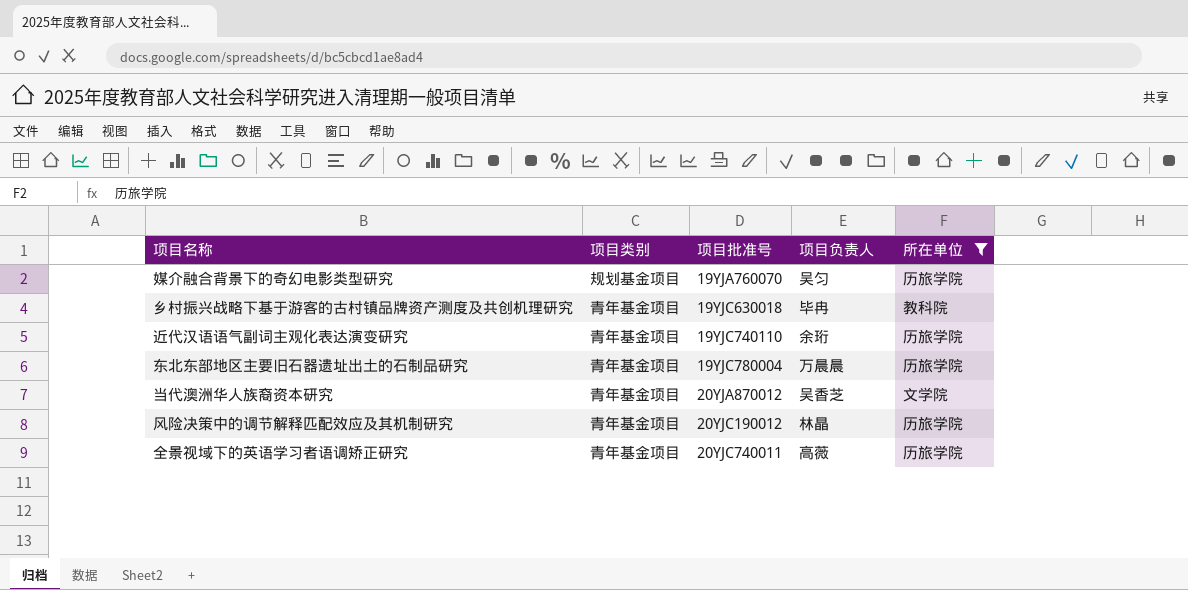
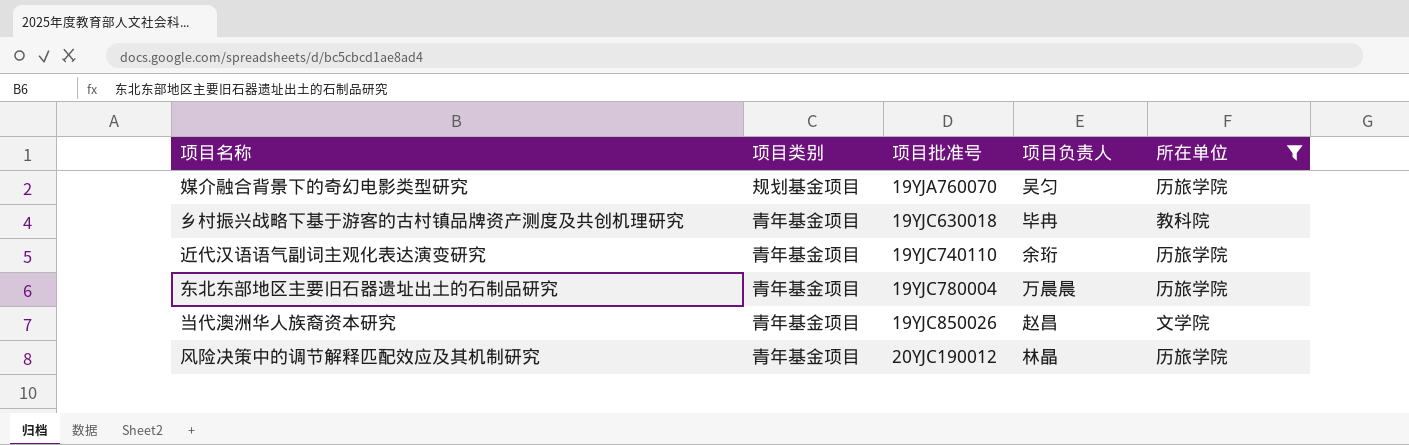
row 全景视域下的英语学习者语调矫正研究: 青年基金项目 | 20YJC740011 | 高薇 | 历旅学院 -> none
当代澳洲华人族裔资本研究 | 项目批准号: 20YJA870012 -> 19YJC850026
当代澳洲华人族裔资本研究 | 项目负责人: 吴香芝 -> 赵昌

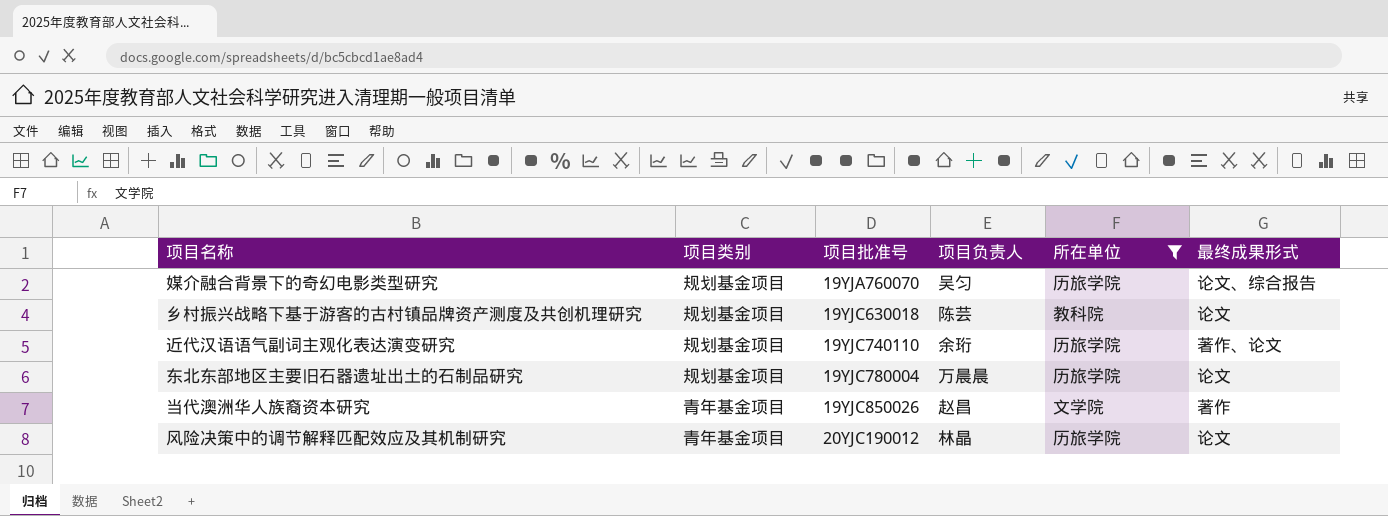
column 最终成果形式 | position: none -> 6
乡村振兴战略下基于游客的古村镇品牌资产测度及共创机理研究 | 项目类别: 青年基金项目 -> 规划基金项目
乡村振兴战略下基于游客的古村镇品牌资产测度及共创机理研究 | 项目负责人: 毕冉 -> 陈芸
近代汉语语气副词主观化表达演变研究 | 项目类别: 青年基金项目 -> 规划基金项目
东北东部地区主要旧石器遗址出土的石制品研究 | 项目类别: 青年基金项目 -> 规划基金项目

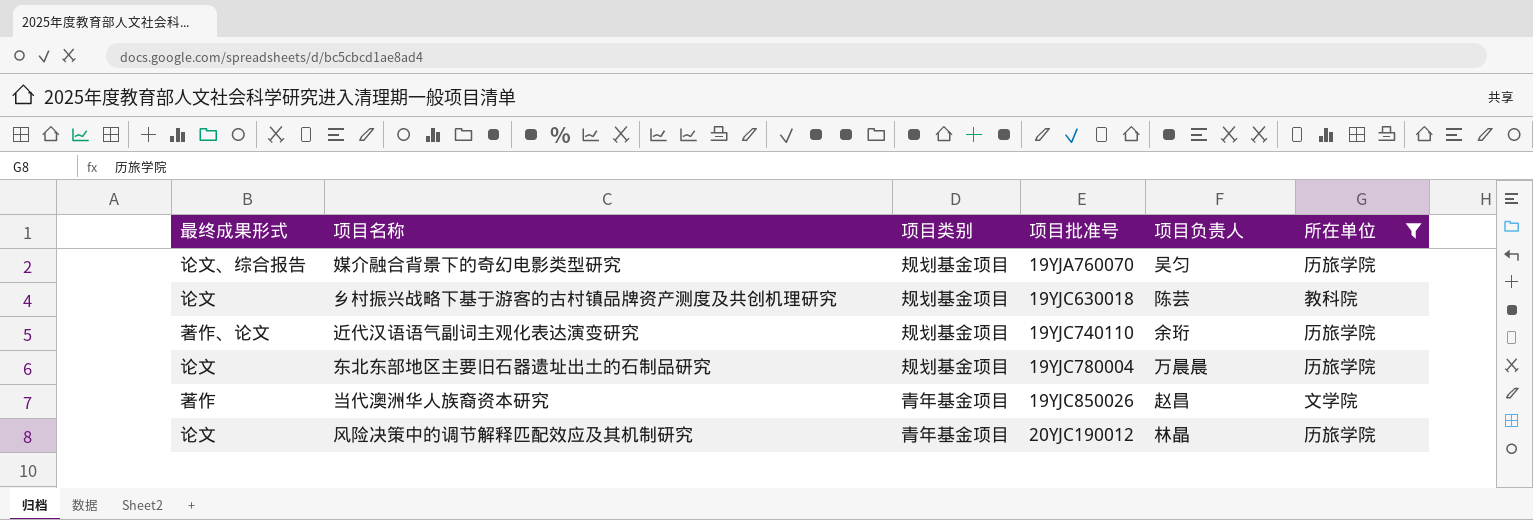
column 最终成果形式 | position: 6 -> 1

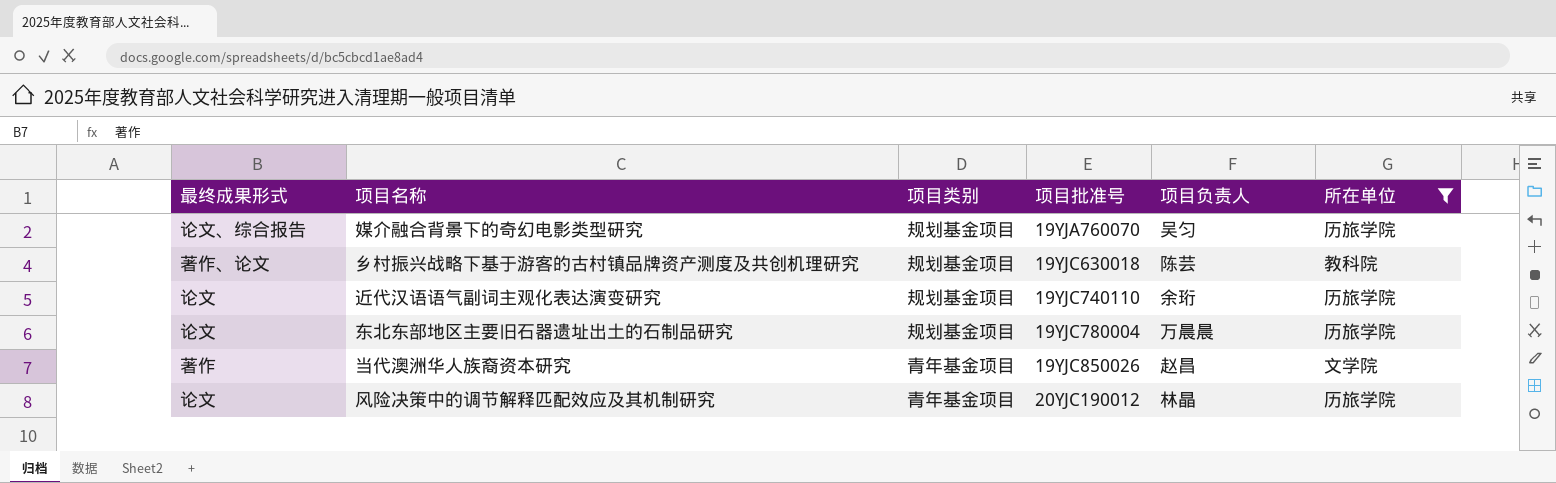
乡村振兴战略下基于游客的古村镇品牌资产测度及共创机理研究 | 最终成果形式: 论文 -> 著作、论文
近代汉语语气副词主观化表达演变研究 | 最终成果形式: 著作、论文 -> 论文

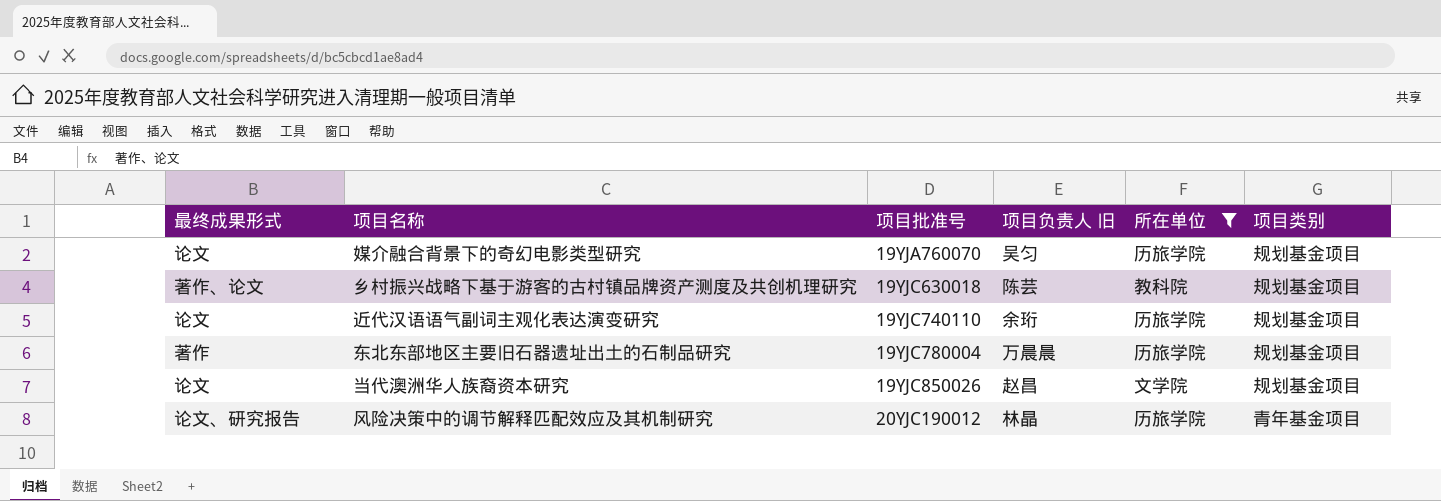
column name: 项目负责人 -> 项目负责人 旧
column 项目类别 | position: 3 -> 6
媒介融合背景下的奇幻电影类型研究 | 最终成果形式: 论文、综合报告 -> 论文
东北东部地区主要旧石器遗址出土的石制品研究 | 最终成果形式: 论文 -> 著作
当代澳洲华人族裔资本研究 | 最终成果形式: 著作 -> 论文
当代澳洲华人族裔资本研究 | 项目类别: 青年基金项目 -> 规划基金项目
风险决策中的调节解释匹配效应及其机制研究 | 最终成果形式: 论文 -> 论文、研究报告

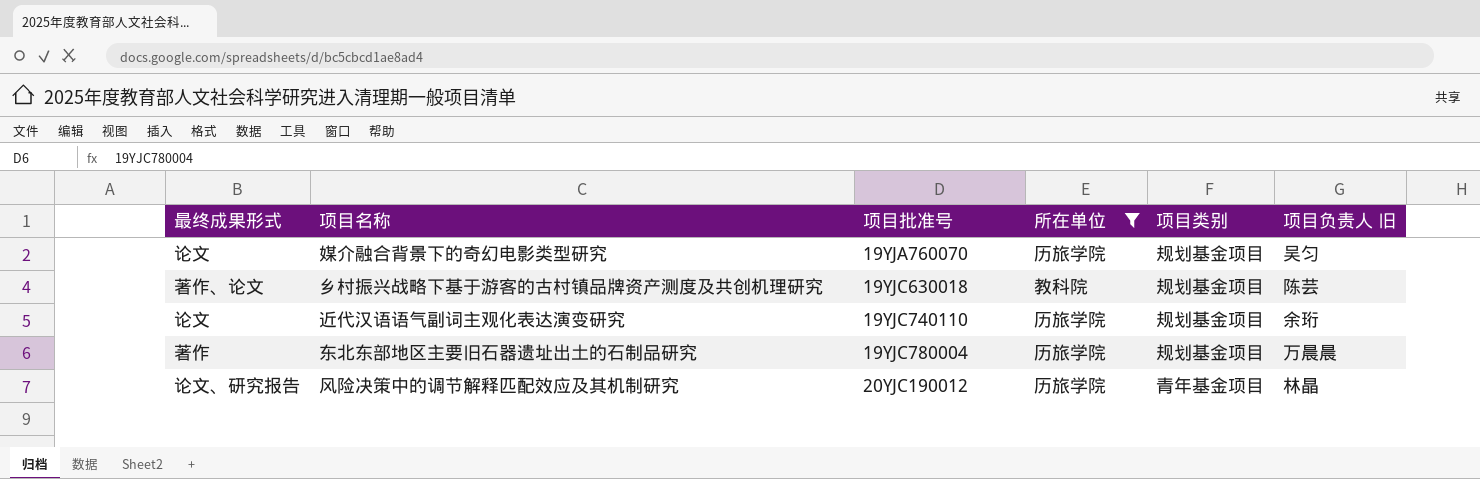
column 项目负责人 旧 | position: 4 -> 6
row 当代澳洲华人族裔资本研究: 论文 | 19YJC850026 | 赵昌 | 文学院 | 规划基金项目 -> none

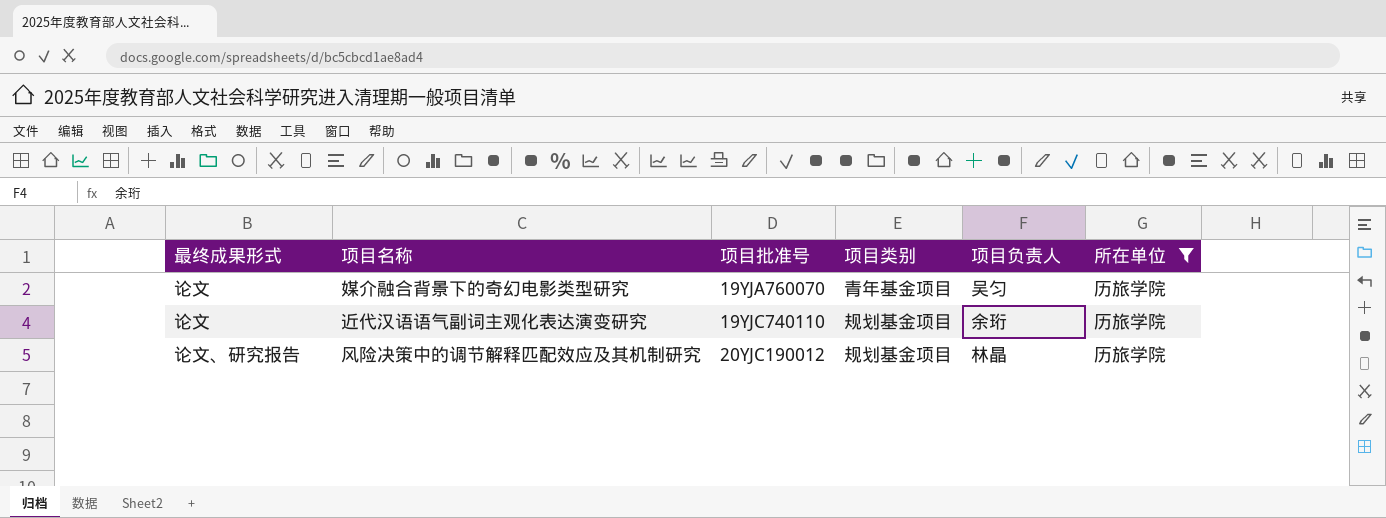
column name: 项目负责人 旧 -> 项目负责人
column 所在单位 | position: 4 -> 6
row 乡村振兴战略下基于游客的古村镇品牌资产测度及共创机理研究: 著作、论文 | 19YJC630018 | 教科院 | 规划基金项目 | 陈芸 -> none
row 东北东部地区主要旧石器遗址出土的石制品研究: 著作 | 19YJC780004 | 历旅学院 | 规划基金项目 | 万晨晨 -> none
媒介融合背景下的奇幻电影类型研究 | 项目类别: 规划基金项目 -> 青年基金项目
风险决策中的调节解释匹配效应及其机制研究 | 项目类别: 青年基金项目 -> 规划基金项目

